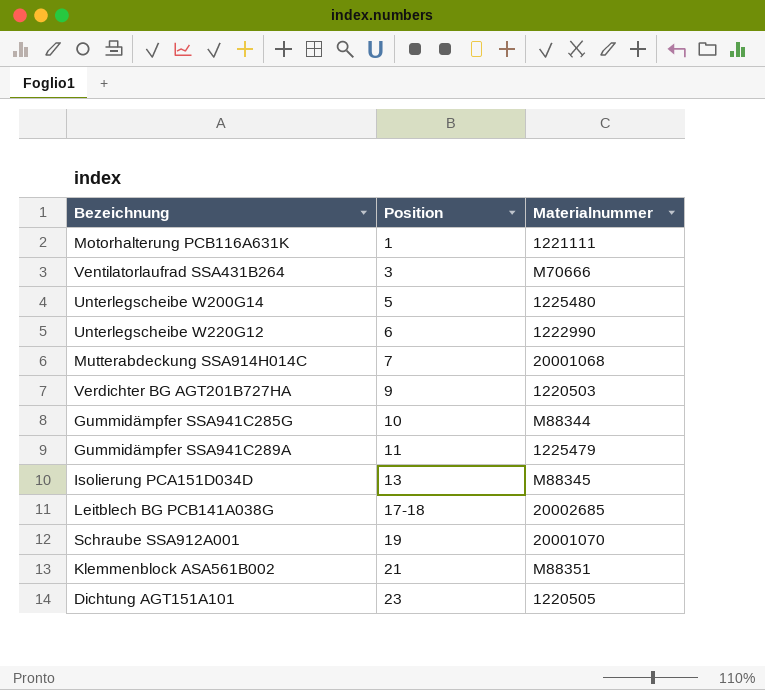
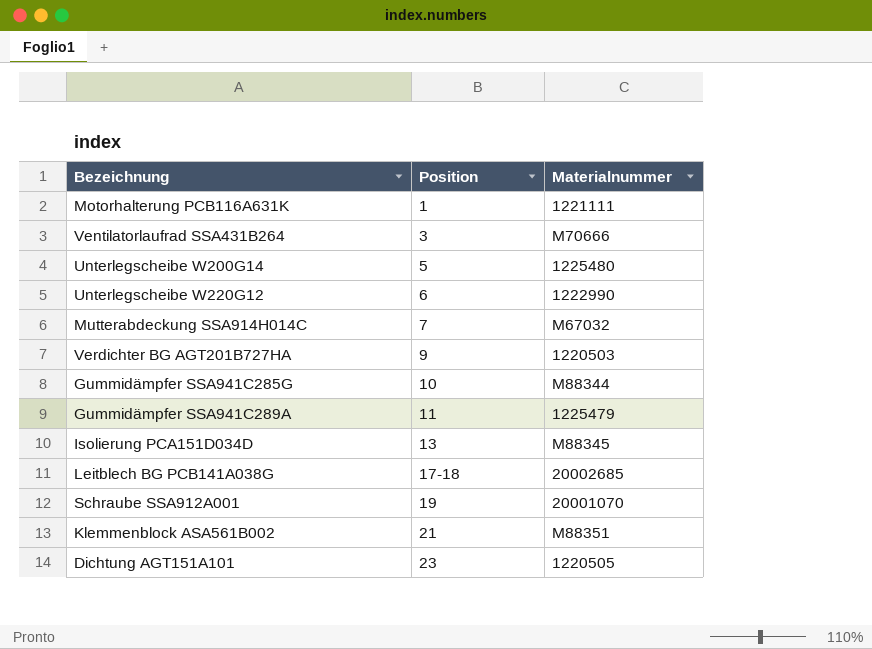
Mutterabdeckung SSA914H014C | Materialnummer: 20001068 -> M67032

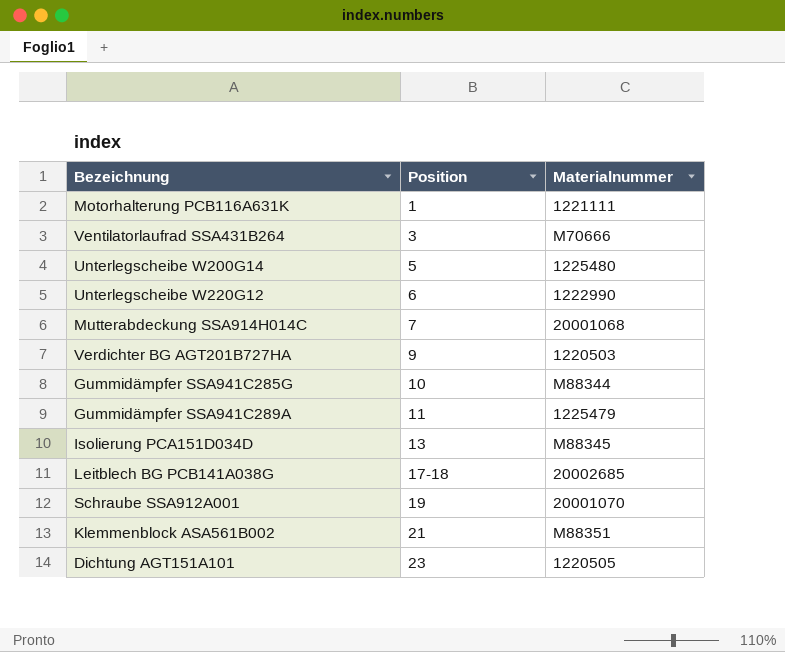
Mutterabdeckung SSA914H014C | Materialnummer: M67032 -> 20001068

